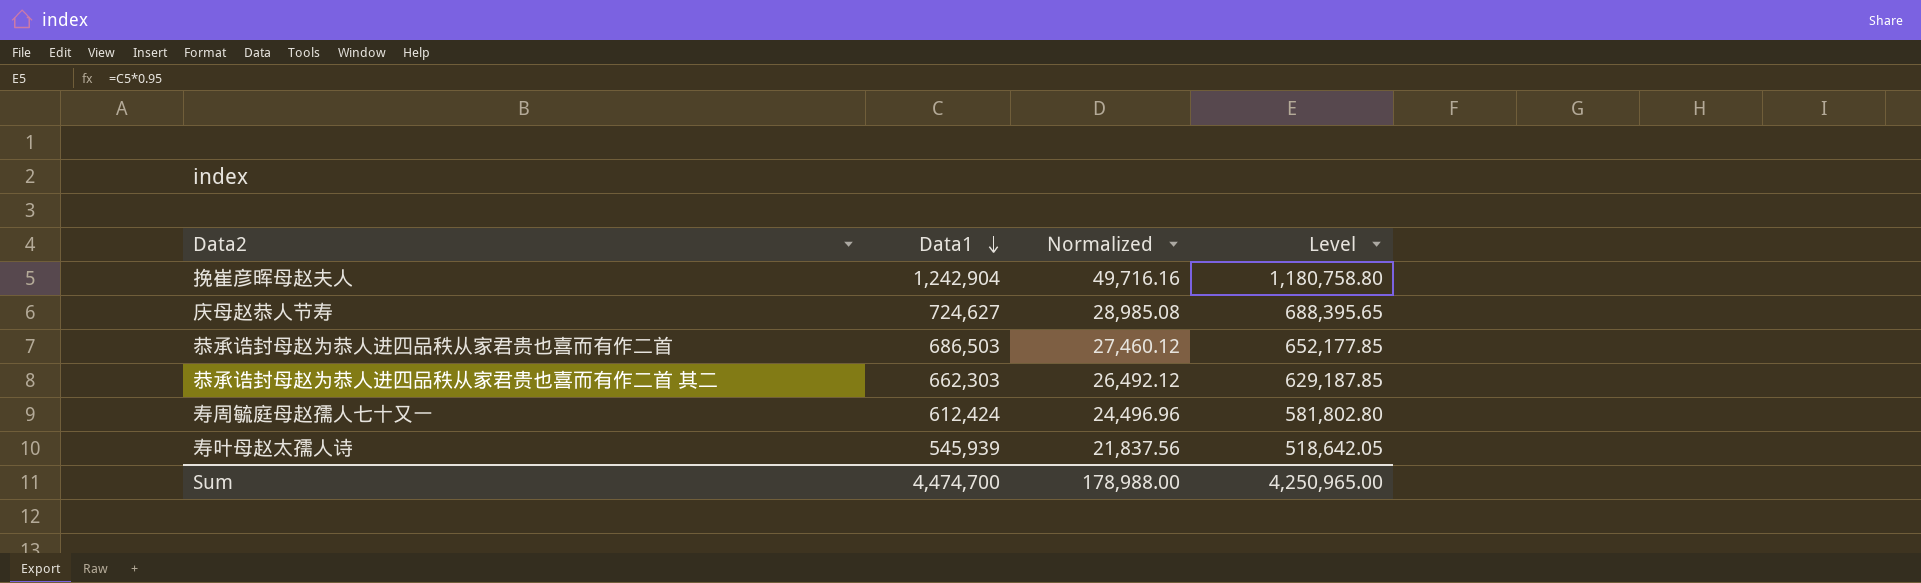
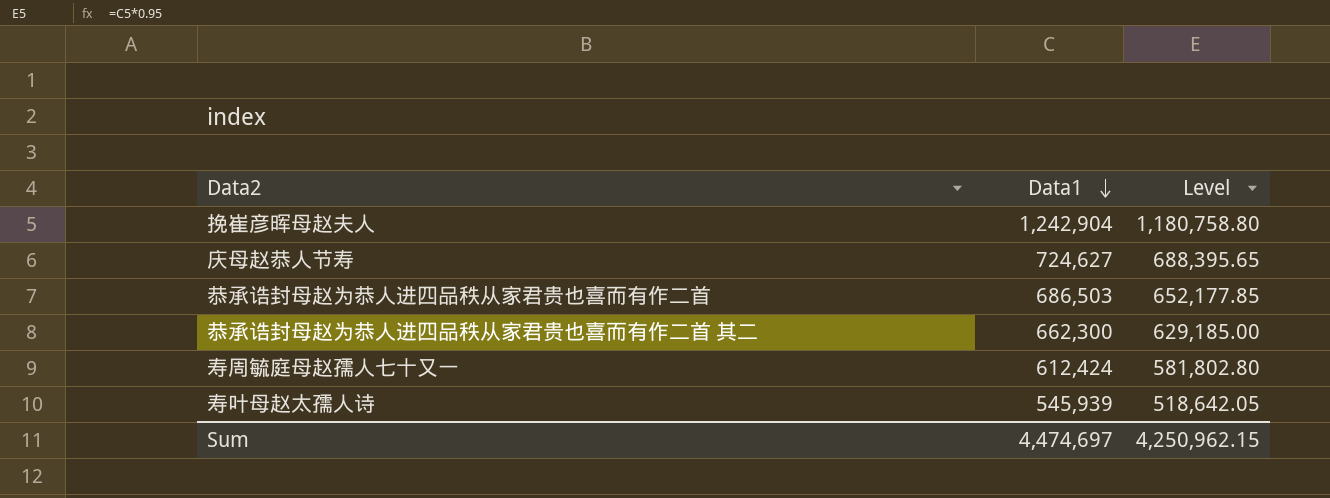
column Normalized | formula: [Data1] * 0.04 -> none
恭承诰封母赵为恭人进四品秩从家君贵也喜而有作二首 其二 | Data1: 662,303 -> 662,300
恭承诰封母赵为恭人进四品秩从家君贵也喜而有作二首 其二 | Level: 629,187.85 -> 629,185.00
Sum | Data1: 4,474,700 -> 4,474,697
Sum | Level: 4,250,965.00 -> 4,250,962.15

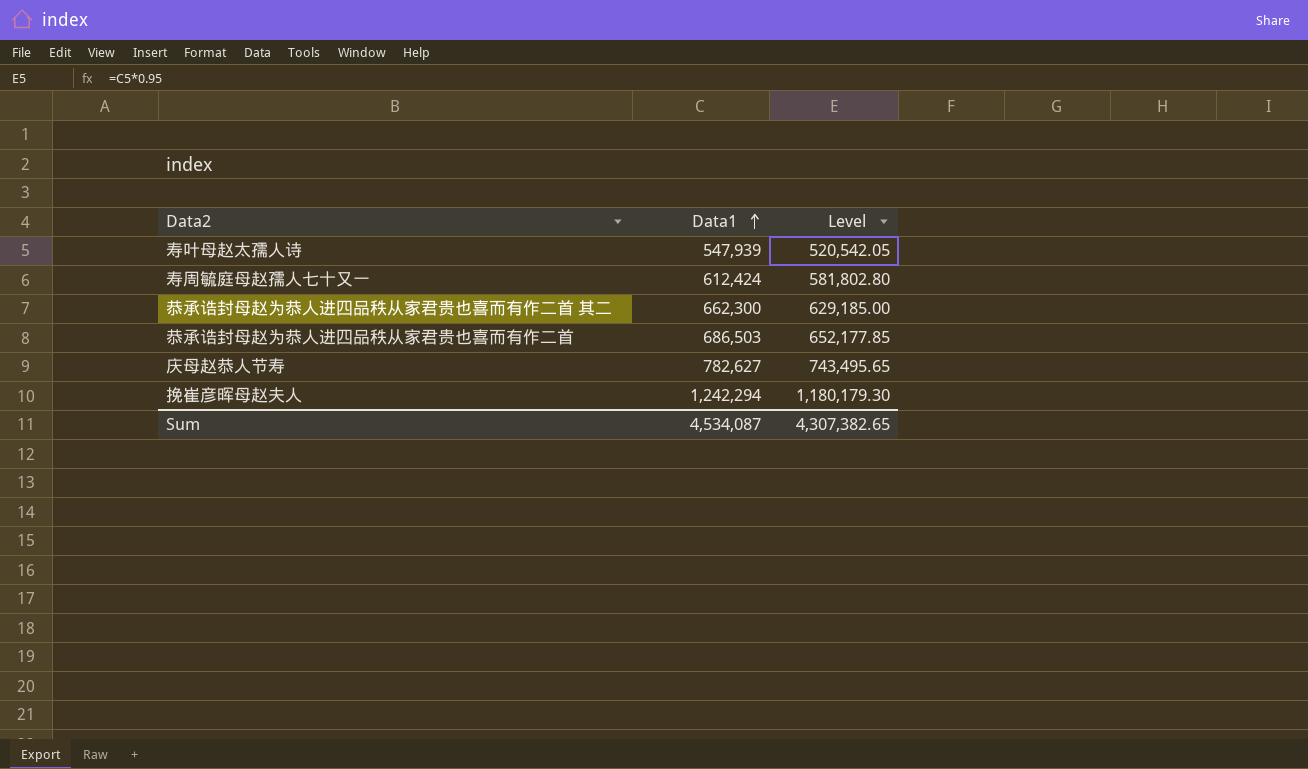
row order: Data1 descending -> Data1 ascending
寿叶母赵太孺人诗 | Data1: 545,939 -> 547,939
寿叶母赵太孺人诗 | Level: 518,642.05 -> 520,542.05
庆母赵恭人节寿 | Data1: 724,627 -> 782,627
庆母赵恭人节寿 | Level: 688,395.65 -> 743,495.65
挽崔彦晖母赵夫人 | Data1: 1,242,904 -> 1,242,294
挽崔彦晖母赵夫人 | Level: 1,180,758.80 -> 1,180,179.30
Sum | Data1: 4,474,697 -> 4,534,087
Sum | Level: 4,250,962.15 -> 4,307,382.65

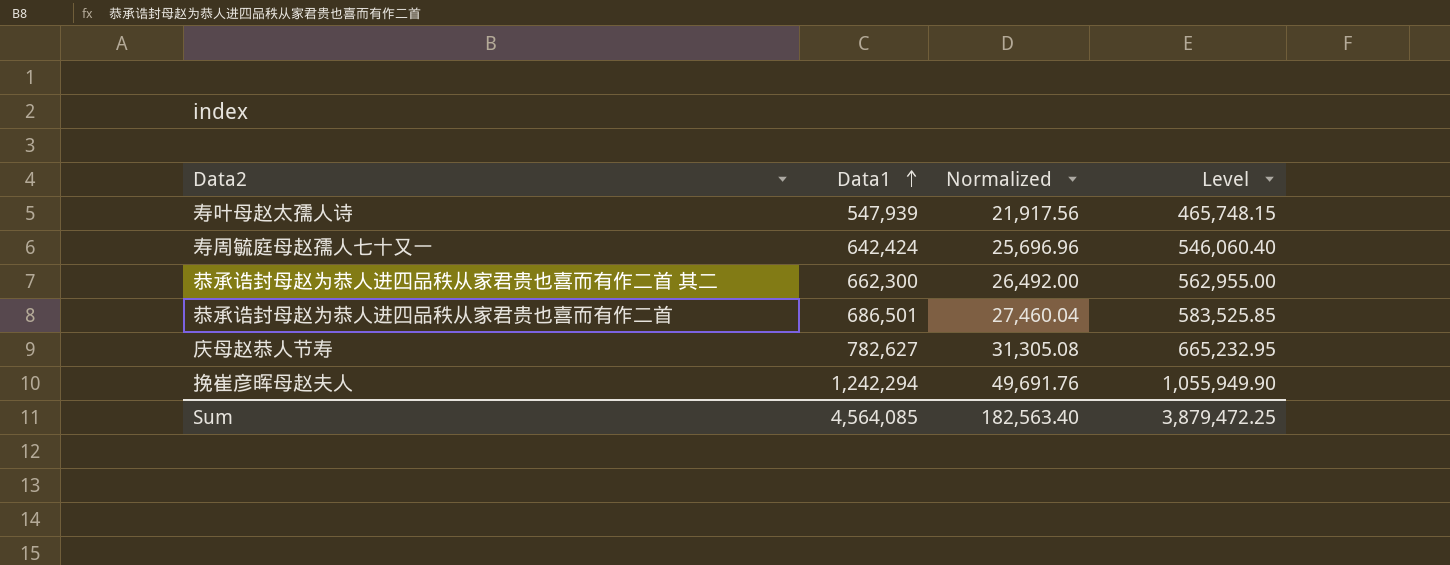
column Normalized | formula: none -> [Data1] * 0.04
column Level | formula: [Data1] * 0.95 -> [Data1] * 0.85
寿周毓庭母赵孺人七十又一 | Data1: 612,424 -> 642,424
恭承诰封母赵为恭人进四品秩从家君贵也喜而有作二首 | Data1: 686,503 -> 686,501
Sum | Data1: 4,534,087 -> 4,564,085
Sum | Level: 4,307,382.65 -> 3,879,472.25

